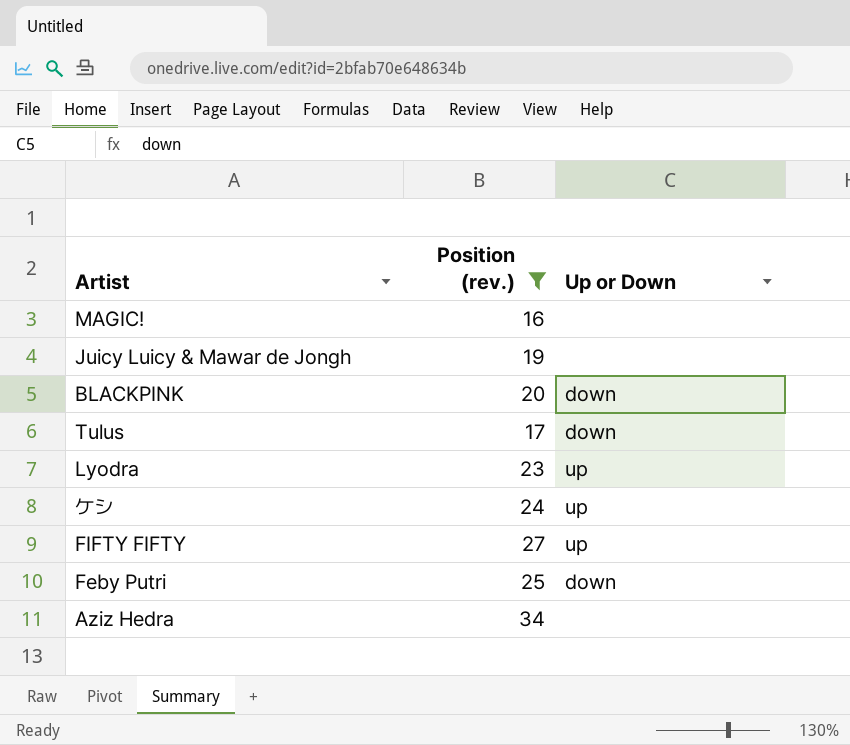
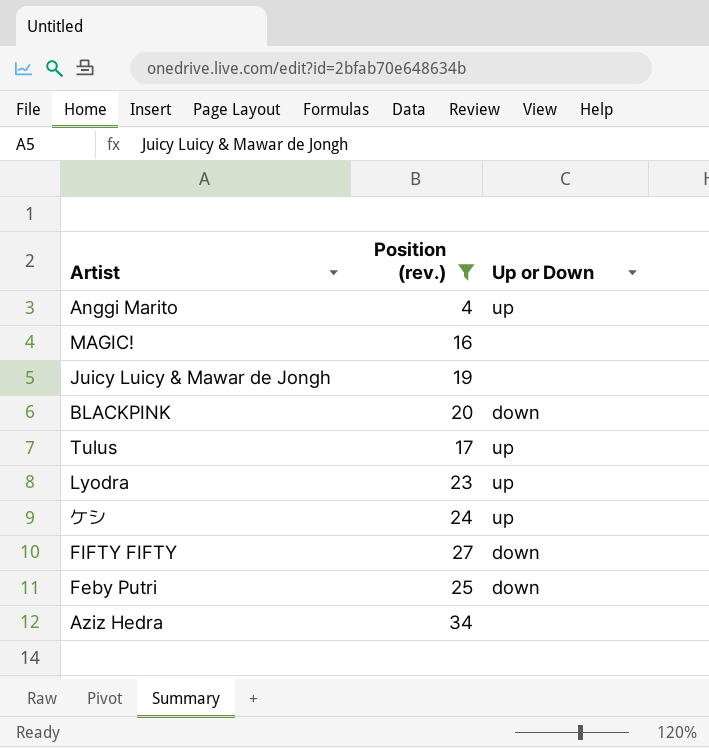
row Anggi Marito: none -> 4 | up
Tulus | Up or Down: down -> up
FIFTY FIFTY | Up or Down: up -> down

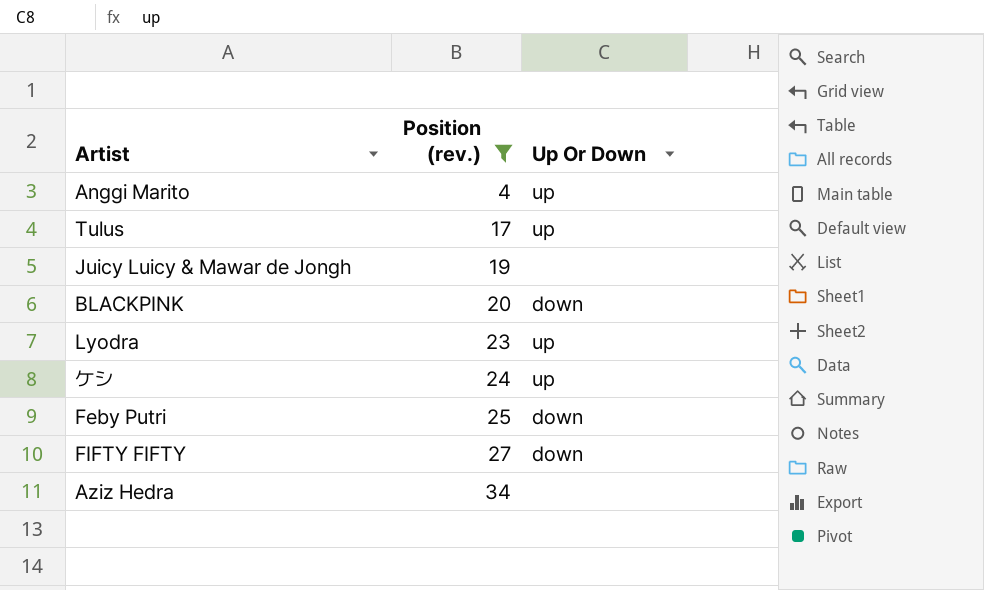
row order: none -> Position (rev.) ascending
column name: Up or Down -> Up Or Down
row MAGIC!: 16 | none -> none

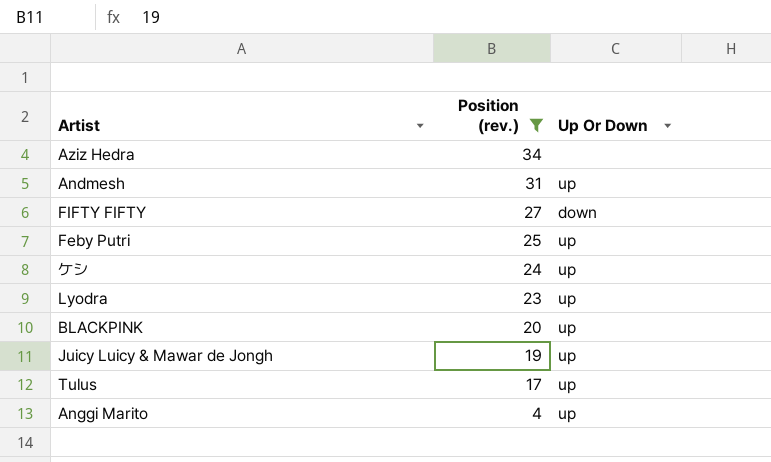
row order: Position (rev.) ascending -> Position (rev.) descending
row Andmesh: none -> 31 | up
Feby Putri | Up Or Down: down -> up
BLACKPINK | Up Or Down: down -> up
Juicy Luicy & Mawar de Jongh | Up Or Down: none -> up

